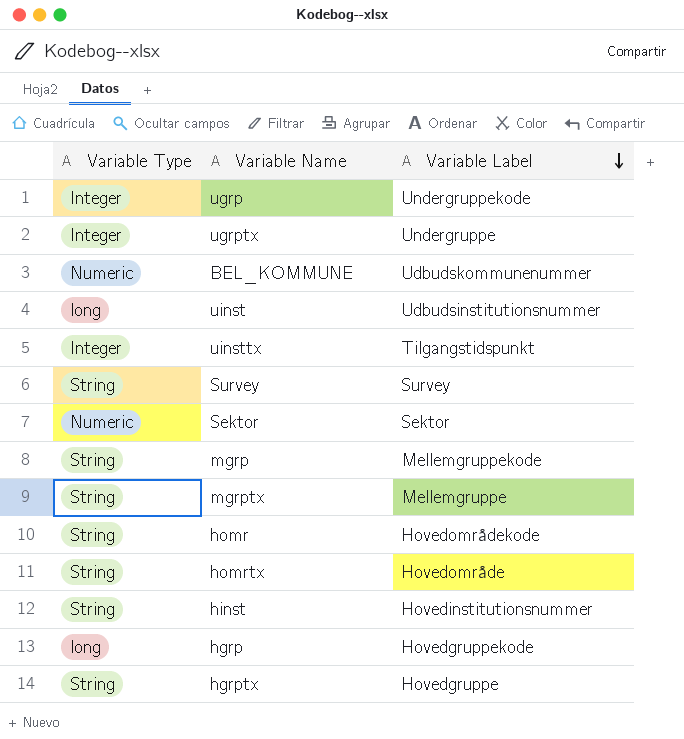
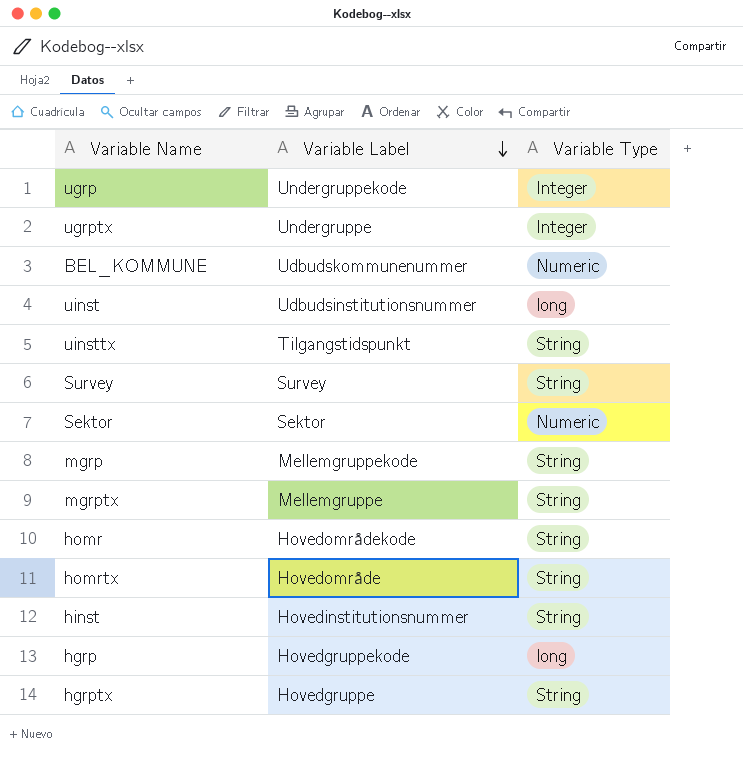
column Variable Type | position: 1 -> 3
uinsttx | Variable Type: Integer -> String

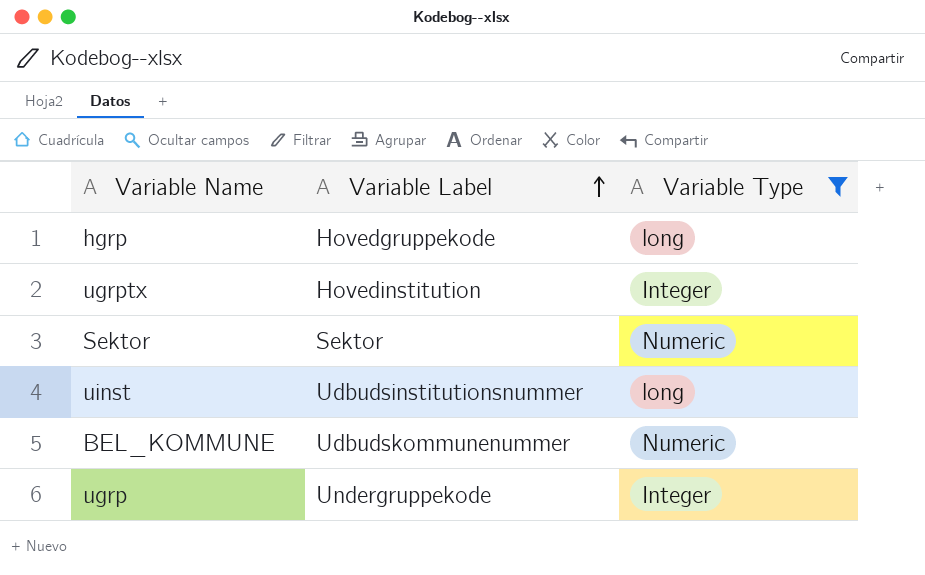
filter: none -> Variable Type != String
row order: Variable Label descending -> Variable Label ascending
ugrptx | Variable Label: Undergruppe -> Hovedinstitution

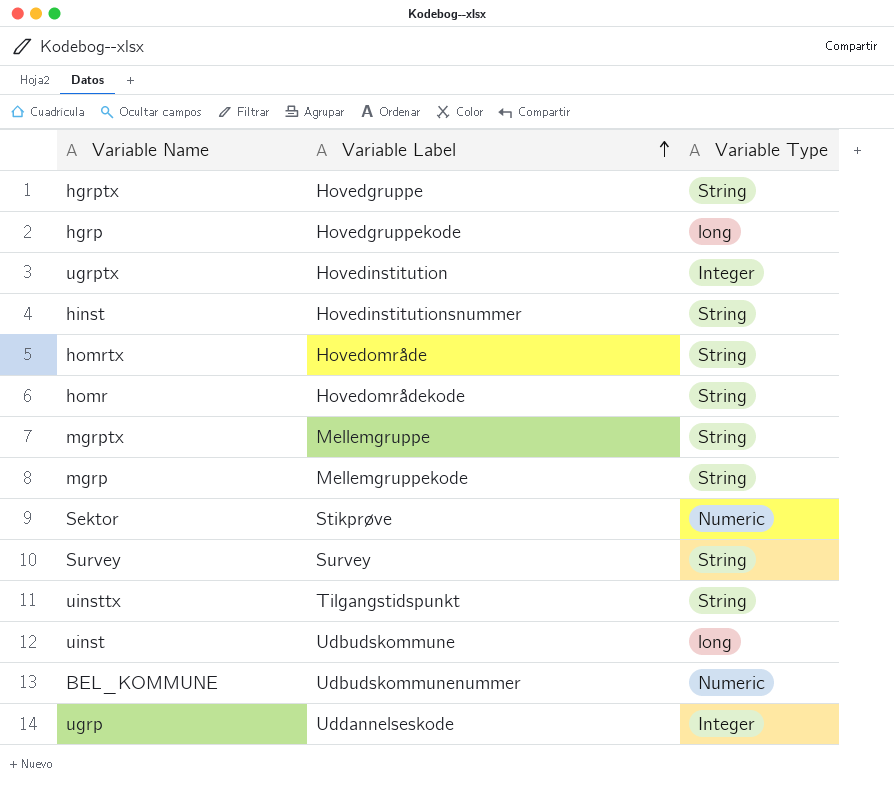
filter: Variable Type != String -> none
Sektor | Variable Label: Sektor -> Stikprøve
uinst | Variable Label: Udbudsinstitutionsnummer -> Udbudskommune
ugrp | Variable Label: Undergruppekode -> Uddannelseskode

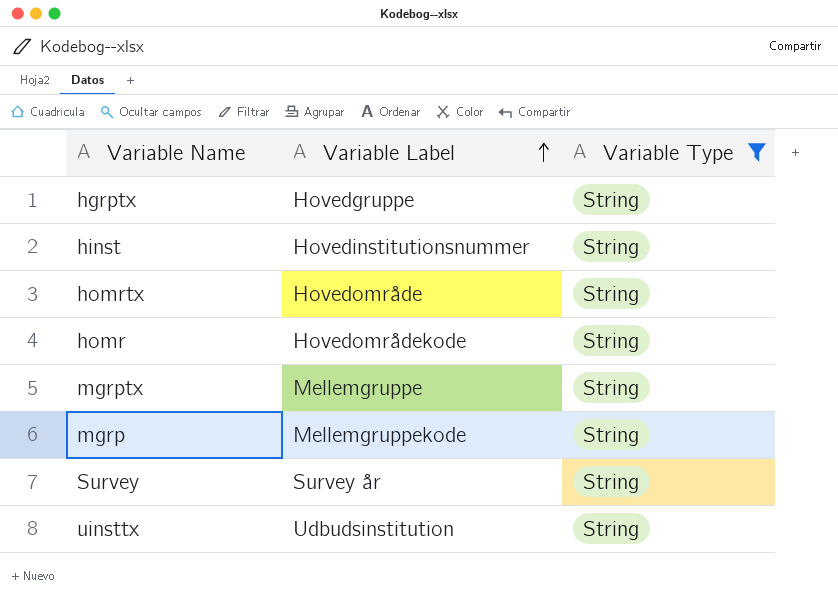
filter: none -> Variable Type = String
Survey | Variable Label: Survey -> Survey år
uinsttx | Variable Label: Tilgangstidspunkt -> Udbudsinstitution

